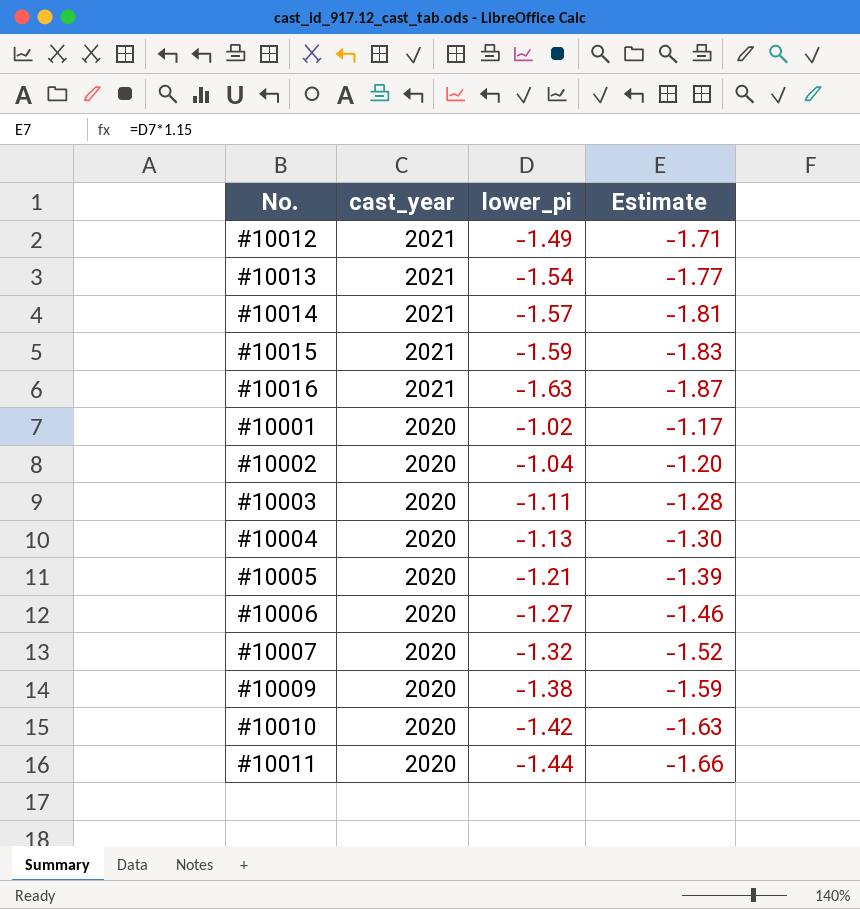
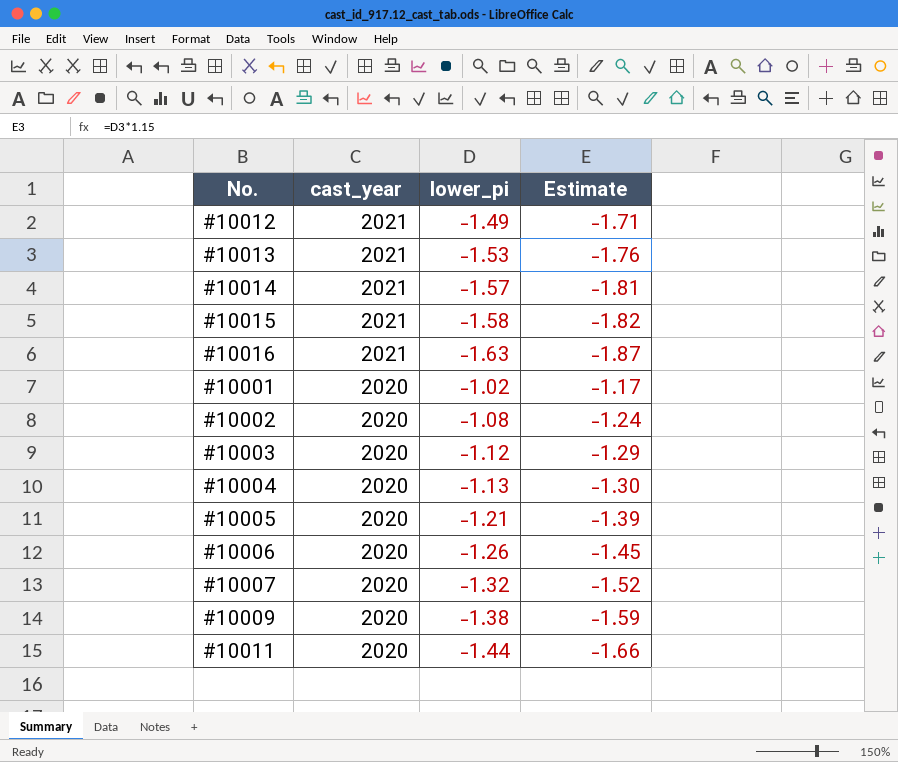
row #10010: 2020 | -1.42 | -1.63 -> none
#10013 | lower_pi: -1.54 -> -1.53
#10013 | Estimate: -1.77 -> -1.76
#10015 | lower_pi: -1.59 -> -1.58
#10015 | Estimate: -1.83 -> -1.82
#10002 | lower_pi: -1.04 -> -1.08
#10002 | Estimate: -1.20 -> -1.24
#10003 | lower_pi: -1.11 -> -1.12
#10003 | Estimate: -1.28 -> -1.29
#10006 | lower_pi: -1.27 -> -1.26
#10006 | Estimate: -1.46 -> -1.45

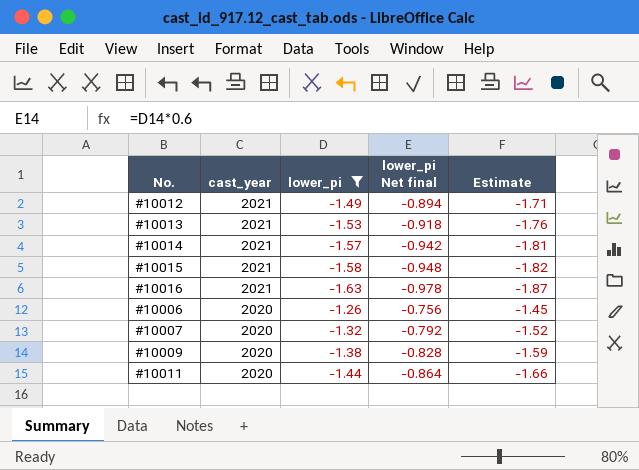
filter: none -> lower_pi <= -1.26
column lower_pi Net final | formula: none -> [lower_pi] * 0.6

